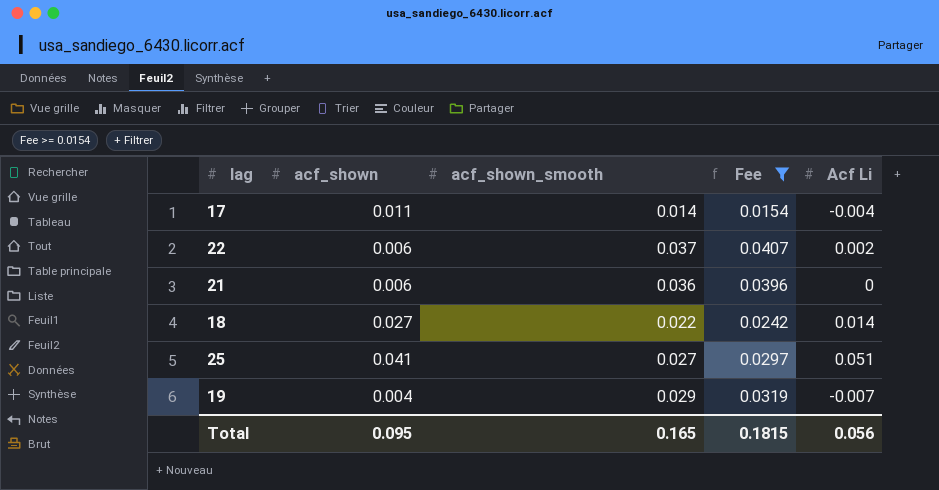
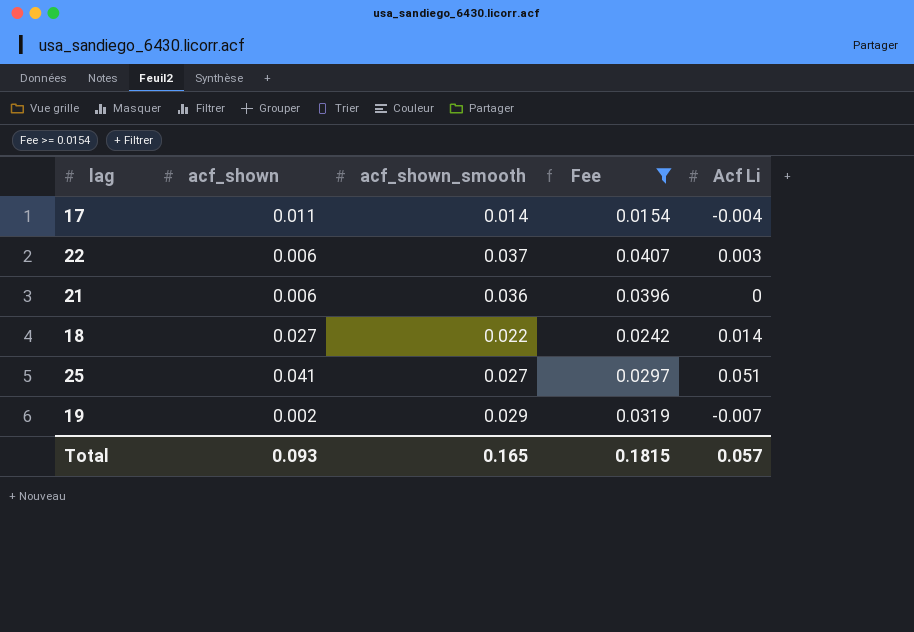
22 | Acf Li: 0.002 -> 0.003
19 | acf_shown: 0.004 -> 0.002
Total | acf_shown: 0.095 -> 0.093
Total | Acf Li: 0.056 -> 0.057

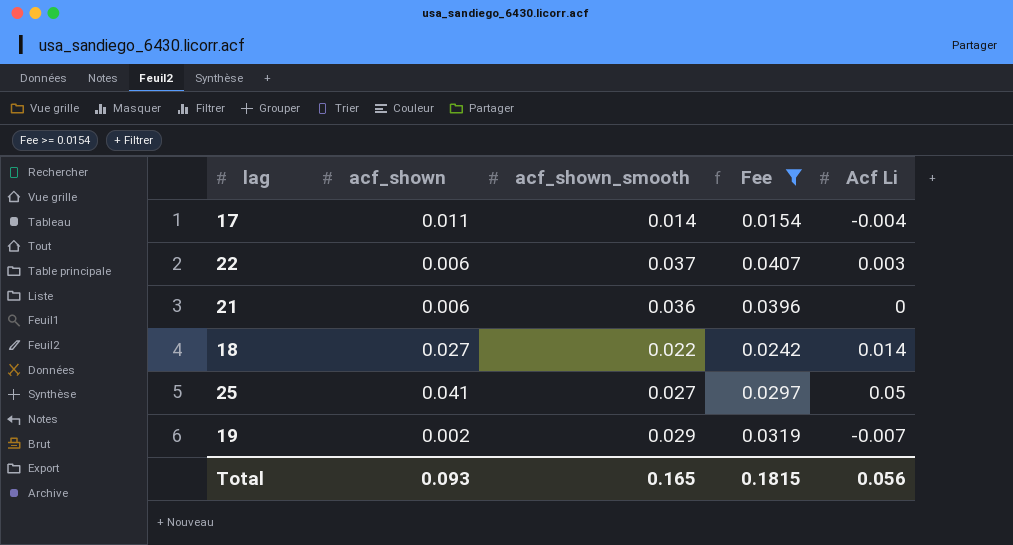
25 | Acf Li: 0.051 -> 0.05
Total | Acf Li: 0.057 -> 0.056

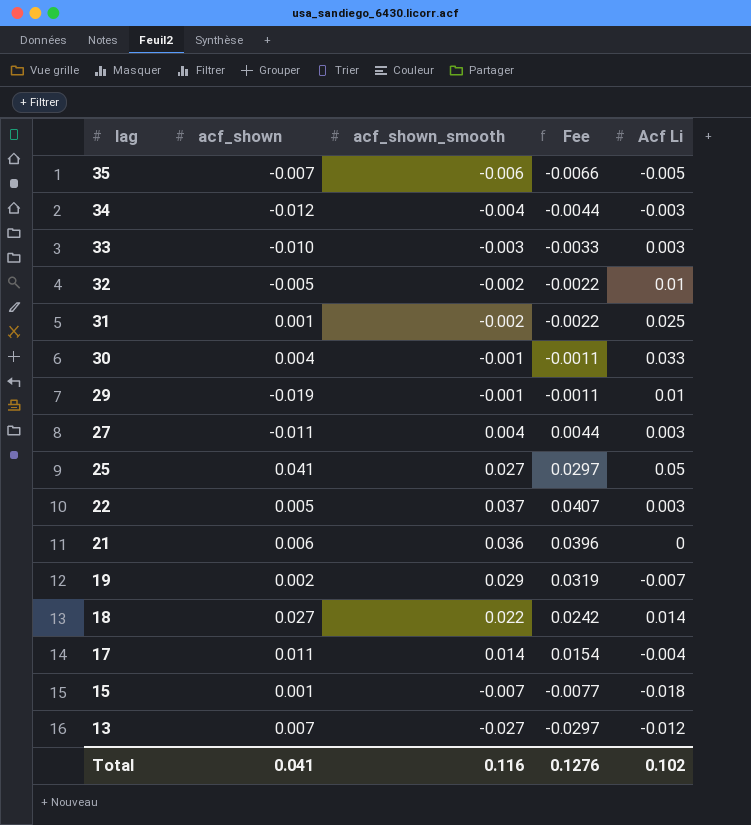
filter: Fee >= 0.0154 -> none
row order: none -> lag descending
22 | acf_shown: 0.006 -> 0.005
Total | acf_shown: 0.093 -> 0.041
Total | acf_shown_smooth: 0.165 -> 0.116
Total | Fee: 0.1815 -> 0.1276
Total | Acf Li: 0.056 -> 0.102

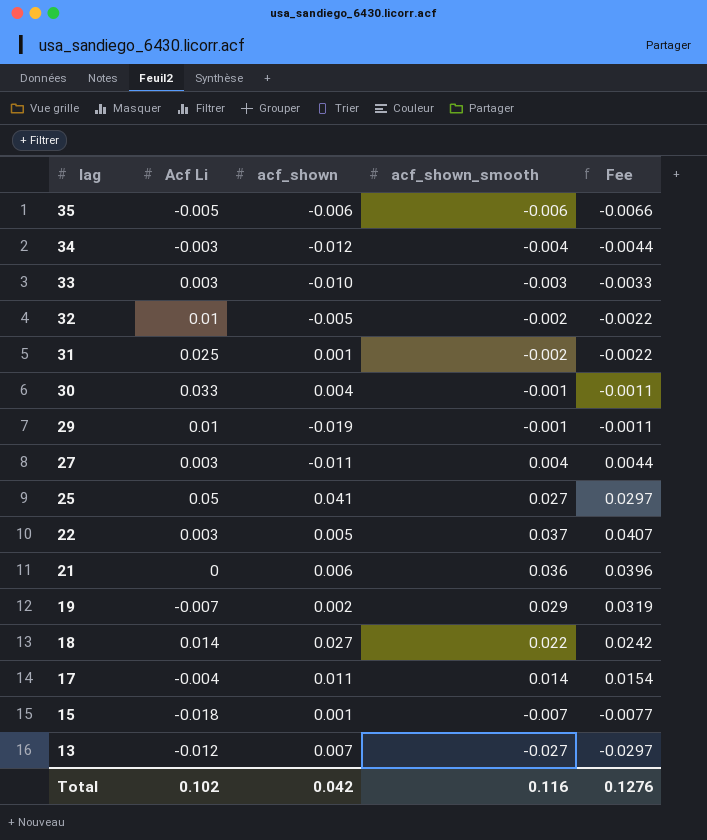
column Acf Li | position: 5 -> 2
35 | acf_shown: -0.007 -> -0.006
Total | acf_shown: 0.041 -> 0.042

